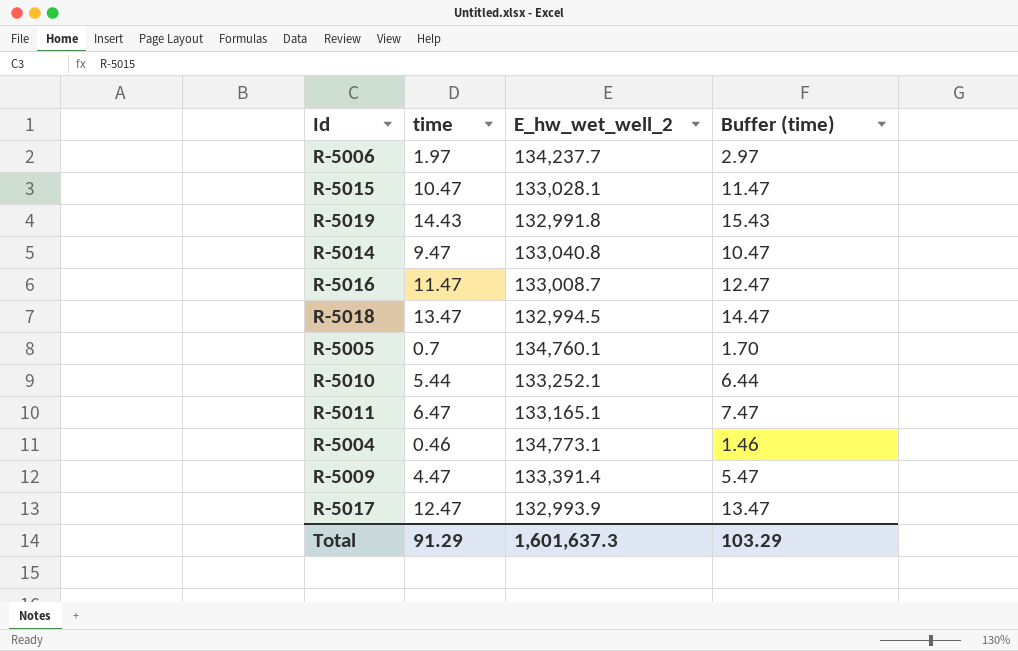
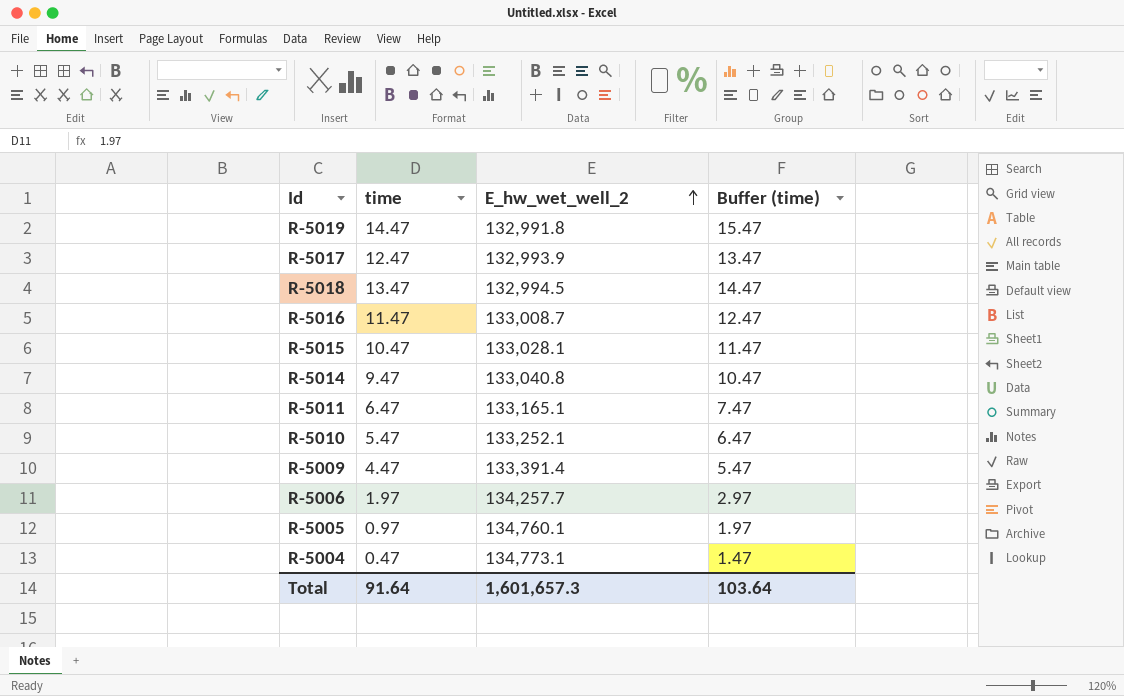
row order: none -> E_hw_wet_well_2 ascending
R-5019 | time: 14.43 -> 14.47
R-5019 | Buffer (time): 15.43 -> 15.47
R-5010 | time: 5.44 -> 5.47
R-5010 | Buffer (time): 6.44 -> 6.47
R-5006 | E_hw_wet_well_2: 134,237.7 -> 134,257.7
R-5005 | time: 0.7 -> 0.97
R-5005 | Buffer (time): 1.70 -> 1.97
R-5004 | time: 0.46 -> 0.47
R-5004 | Buffer (time): 1.46 -> 1.47
Total | time: 91.29 -> 91.64
Total | E_hw_wet_well_2: 1,601,637.3 -> 1,601,657.3
Total | Buffer (time): 103.29 -> 103.64

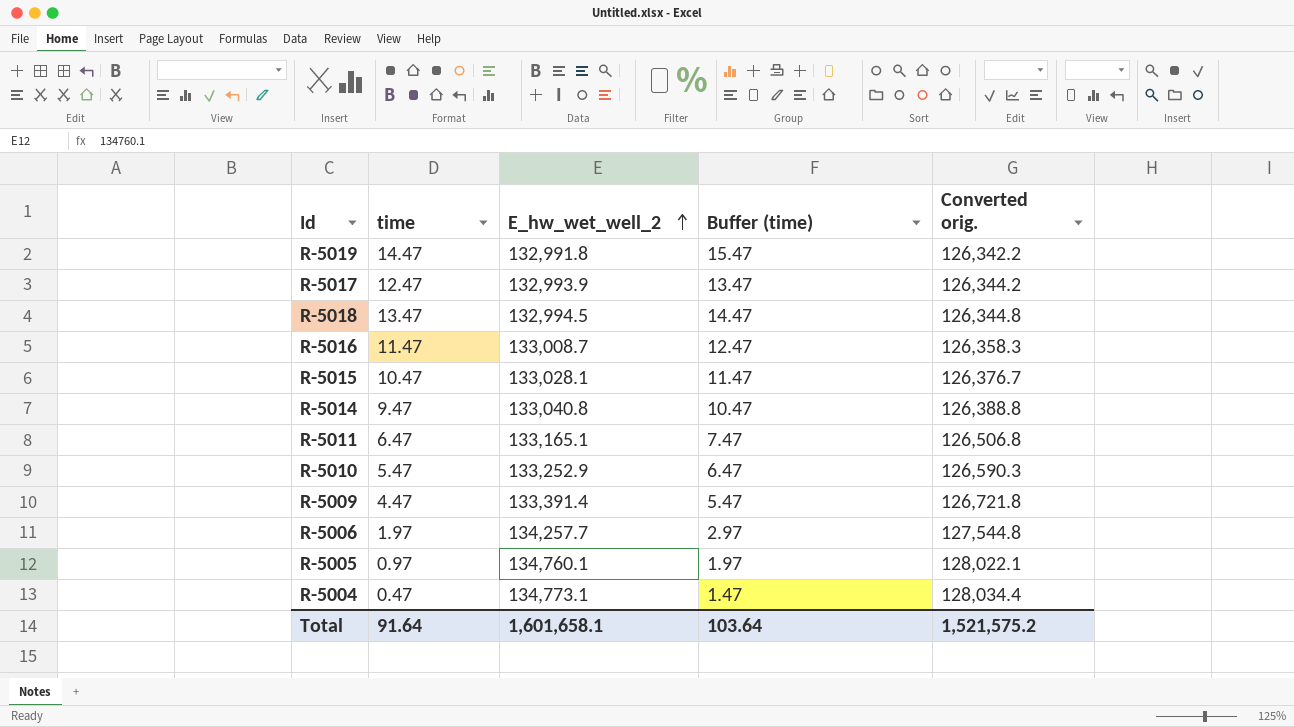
column Converted orig. | formula: none -> [E_hw_wet_well_2] * 0.95
R-5010 | E_hw_wet_well_2: 133,252.1 -> 133,252.9
Total | E_hw_wet_well_2: 1,601,657.3 -> 1,601,658.1

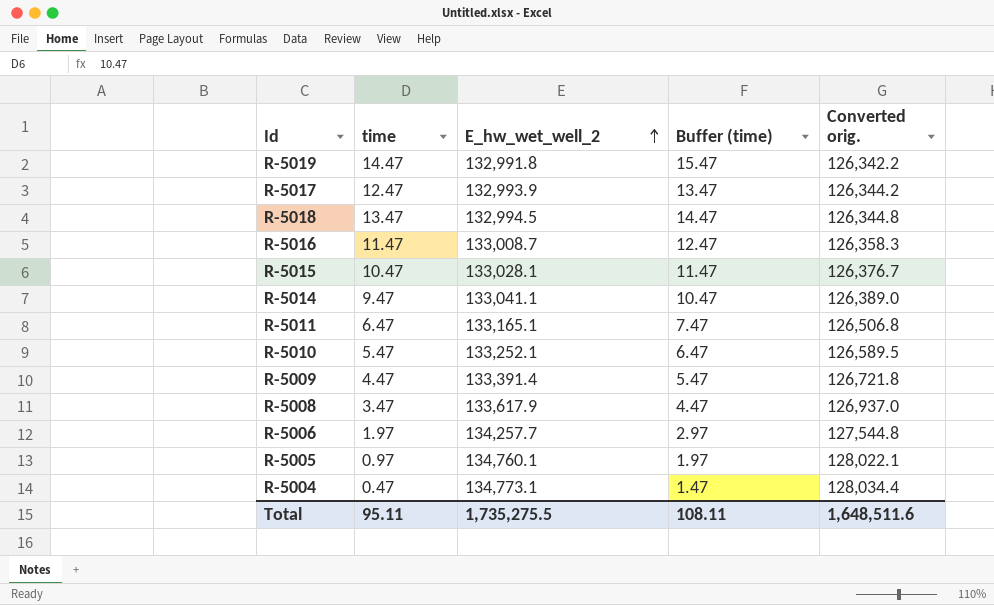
R-5014 | E_hw_wet_well_2: 133,040.8 -> 133,041.1
R-5014 | Converted orig.: 126,388.8 -> 126,389.0
R-5010 | E_hw_wet_well_2: 133,252.9 -> 133,252.1
R-5010 | Converted orig.: 126,590.3 -> 126,589.5
row R-5008: none -> 3.47 | 133,617.9 | 4.47 | 126,937.0
Total | time: 91.64 -> 95.11
Total | E_hw_wet_well_2: 1,601,658.1 -> 1,735,275.5
Total | Buffer (time): 103.64 -> 108.11
Total | Converted orig.: 1,521,575.2 -> 1,648,511.6

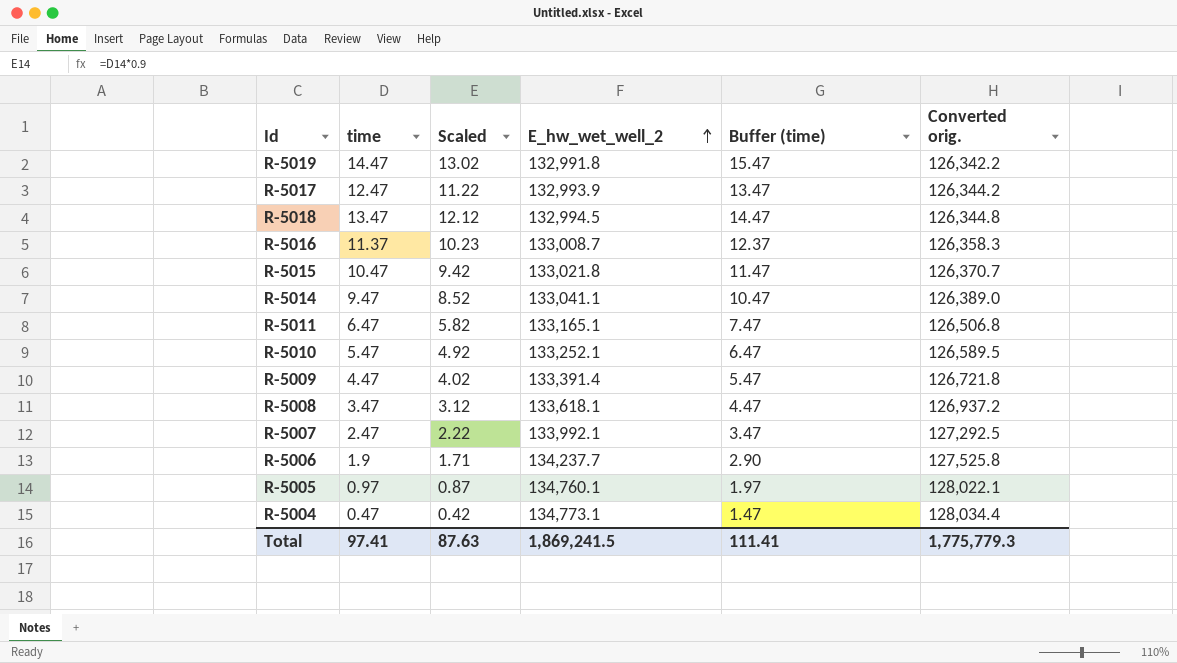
column Scaled | formula: none -> [time] * 0.9
R-5016 | time: 11.47 -> 11.37
R-5016 | Buffer (time): 12.47 -> 12.37
R-5015 | E_hw_wet_well_2: 133,028.1 -> 133,021.8
R-5015 | Converted orig.: 126,376.7 -> 126,370.7
R-5008 | E_hw_wet_well_2: 133,617.9 -> 133,618.1
R-5008 | Converted orig.: 126,937.0 -> 126,937.2
row R-5007: none -> 2.47 | 2.22 | 133,992.1 | 3.47 | 127,292.5
R-5006 | time: 1.97 -> 1.9
R-5006 | E_hw_wet_well_2: 134,257.7 -> 134,237.7
R-5006 | Buffer (time): 2.97 -> 2.90
R-5006 | Converted orig.: 127,544.8 -> 127,525.8
Total | time: 95.11 -> 97.41
Total | E_hw_wet_well_2: 1,735,275.5 -> 1,869,241.5
Total | Buffer (time): 108.11 -> 111.41
Total | Converted orig.: 1,648,511.6 -> 1,775,779.3

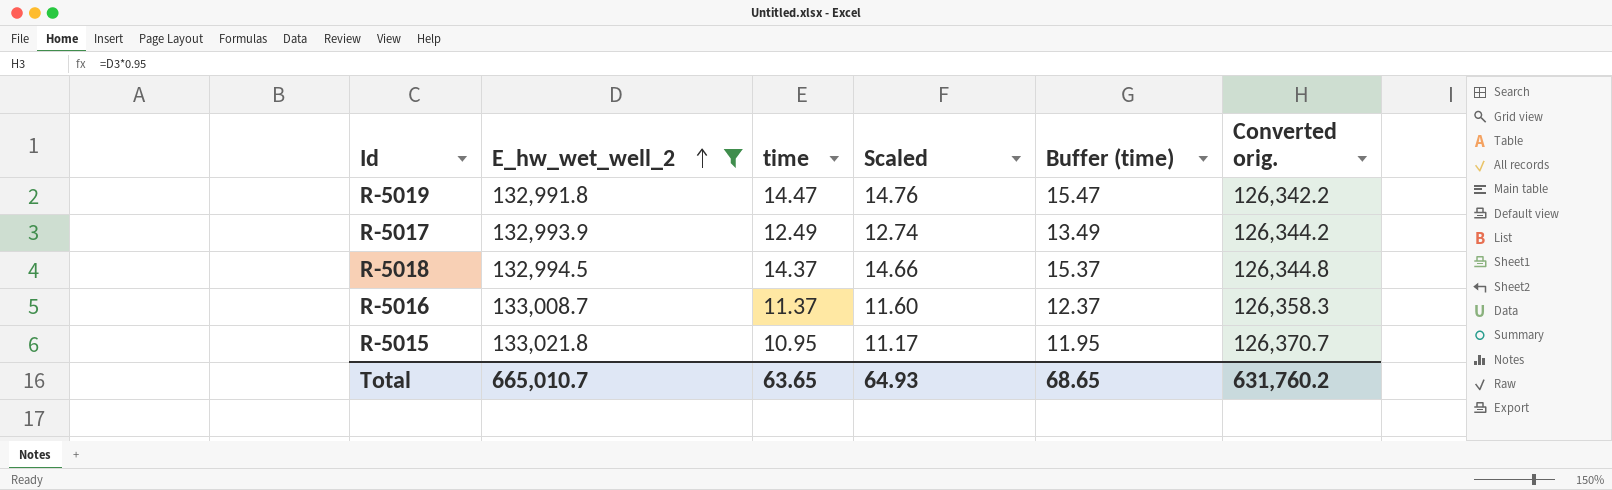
filter: none -> E_hw_wet_well_2 <= 133,021.8
column E_hw_wet_well_2 | position: 4 -> 2
column Scaled | formula: [time] * 0.9 -> [time] * 1.02
R-5017 | time: 12.47 -> 12.49
R-5017 | Buffer (time): 13.47 -> 13.49
R-5018 | time: 13.47 -> 14.37
R-5018 | Buffer (time): 14.47 -> 15.37
R-5015 | time: 10.47 -> 10.95
R-5015 | Buffer (time): 11.47 -> 11.95
Total | E_hw_wet_well_2: 1,869,241.5 -> 665,010.7
Total | time: 97.41 -> 63.65
Total | Scaled: 87.63 -> 64.93
Total | Buffer (time): 111.41 -> 68.65
Total | Converted orig.: 1,775,779.3 -> 631,760.2

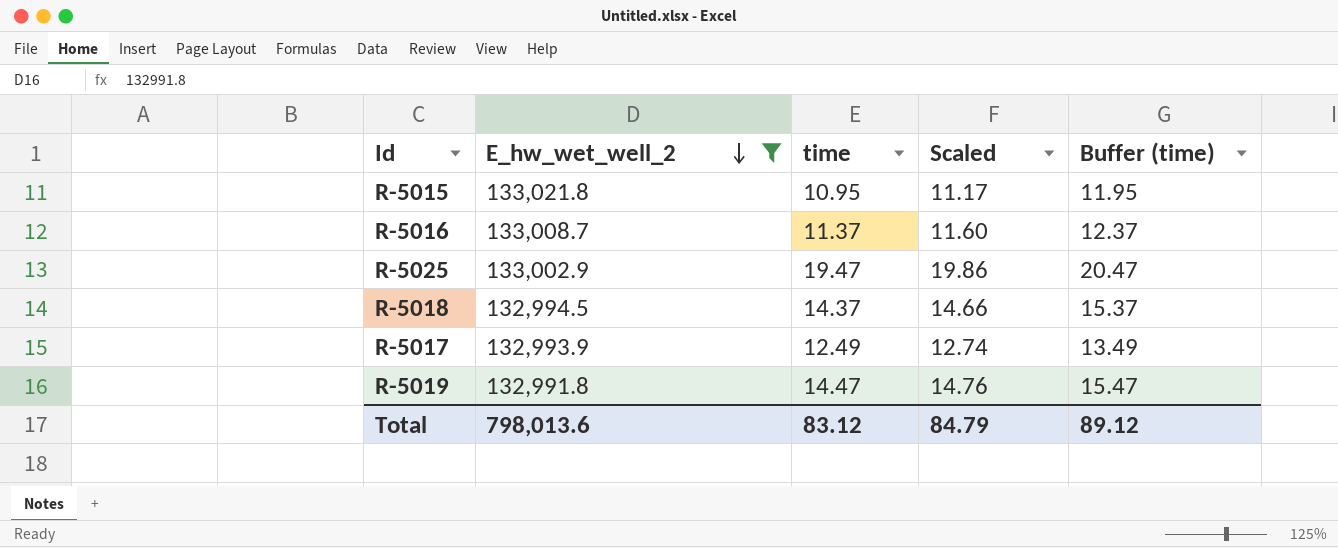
row order: E_hw_wet_well_2 ascending -> E_hw_wet_well_2 descending
column Converted orig. | formula: [E_hw_wet_well_2] * 0.95 -> none
row R-5025: none -> 133,002.9 | 19.47 | 19.86 | 20.47
Total | E_hw_wet_well_2: 665,010.7 -> 798,013.6
Total | time: 63.65 -> 83.12
Total | Scaled: 64.93 -> 84.79
Total | Buffer (time): 68.65 -> 89.12

